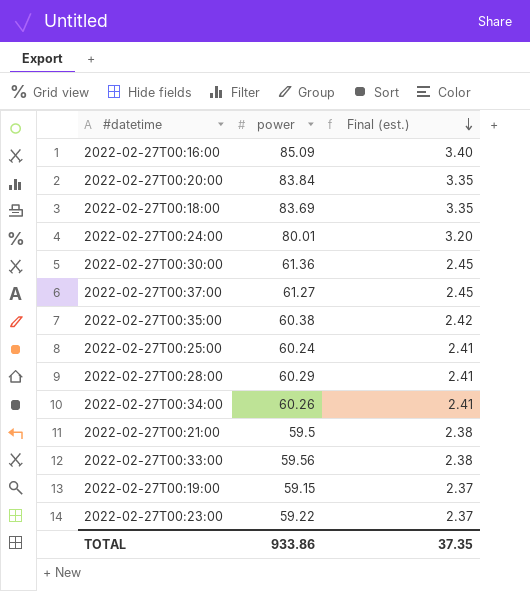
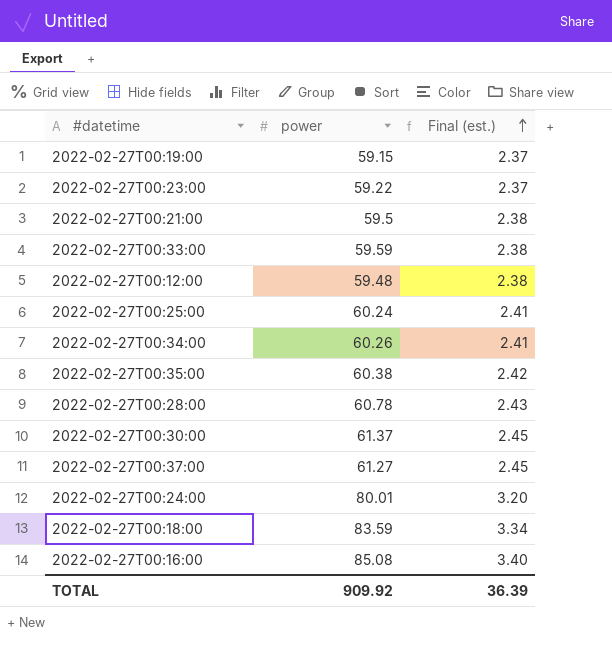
row order: Final (est.) descending -> Final (est.) ascending
row 2022-02-27T00:20:00: 83.84 | 3.35 -> none
2022-02-27T00:33:00 | power: 59.56 -> 59.59
row 2022-02-27T00:12:00: none -> 59.48 | 2.38
2022-02-27T00:28:00 | power: 60.29 -> 60.78
2022-02-27T00:28:00 | Final (est.): 2.41 -> 2.43
2022-02-27T00:30:00 | power: 61.36 -> 61.37
2022-02-27T00:18:00 | power: 83.69 -> 83.59
2022-02-27T00:18:00 | Final (est.): 3.35 -> 3.34
2022-02-27T00:16:00 | power: 85.09 -> 85.08
TOTAL | power: 933.86 -> 909.92
TOTAL | Final (est.): 37.35 -> 36.39

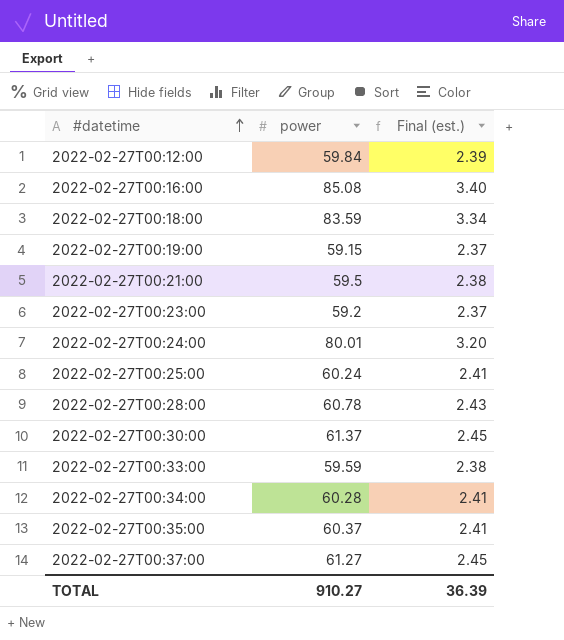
row order: Final (est.) ascending -> #datetime ascending
2022-02-27T00:12:00 | power: 59.48 -> 59.84
2022-02-27T00:12:00 | Final (est.): 2.38 -> 2.39
2022-02-27T00:23:00 | power: 59.22 -> 59.2
2022-02-27T00:34:00 | power: 60.26 -> 60.28
2022-02-27T00:35:00 | power: 60.38 -> 60.37
2022-02-27T00:35:00 | Final (est.): 2.42 -> 2.41
TOTAL | power: 909.92 -> 910.27

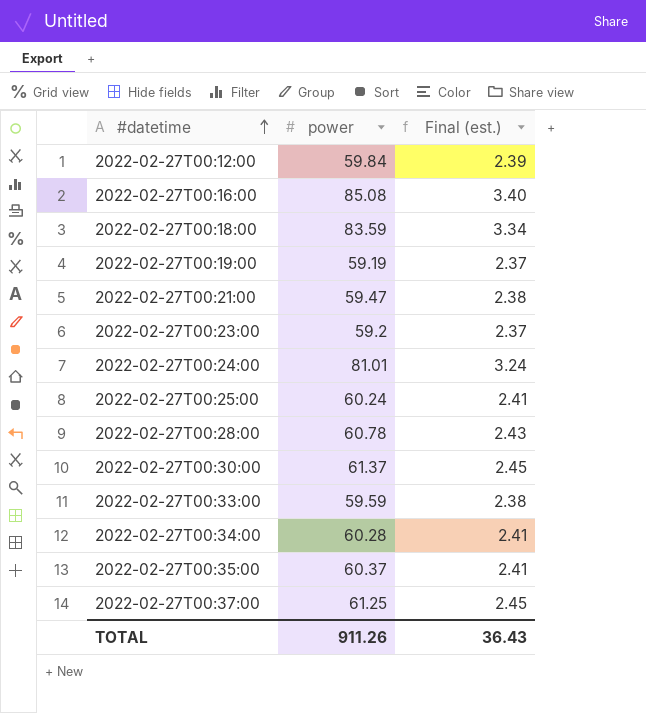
2022-02-27T00:19:00 | power: 59.15 -> 59.19
2022-02-27T00:21:00 | power: 59.5 -> 59.47
2022-02-27T00:24:00 | power: 80.01 -> 81.01
2022-02-27T00:24:00 | Final (est.): 3.20 -> 3.24
2022-02-27T00:37:00 | power: 61.27 -> 61.25
TOTAL | power: 910.27 -> 911.26
TOTAL | Final (est.): 36.39 -> 36.43

